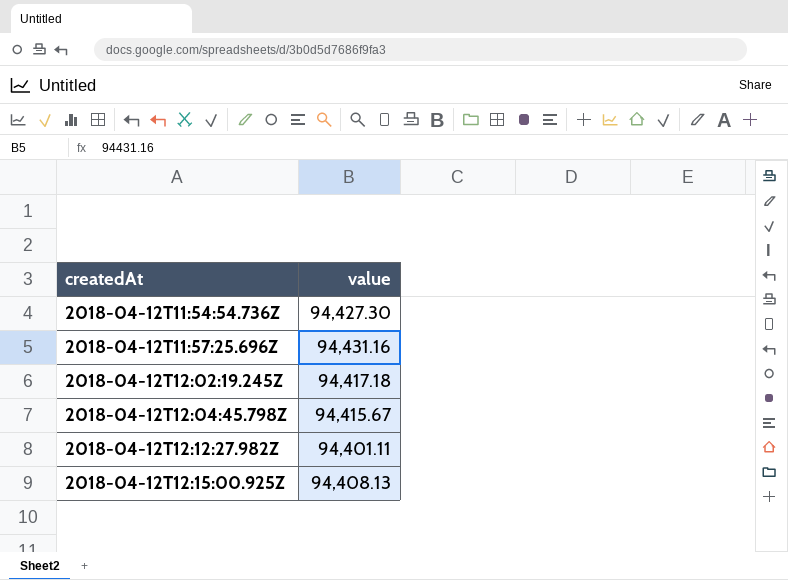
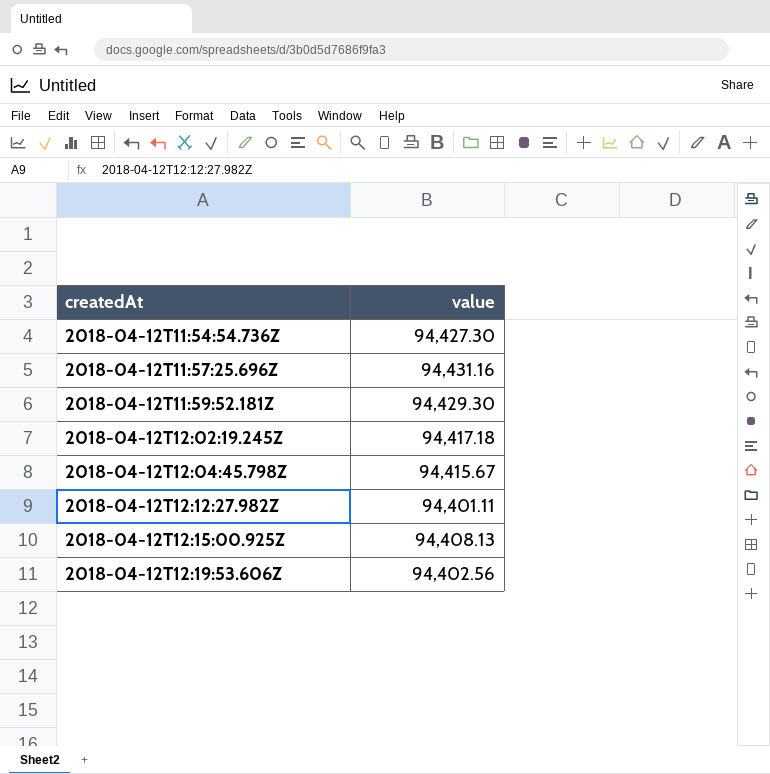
row 2018-04-12T11:59:52.181Z: none -> 94,429.30
row 2018-04-12T12:19:53.606Z: none -> 94,402.56

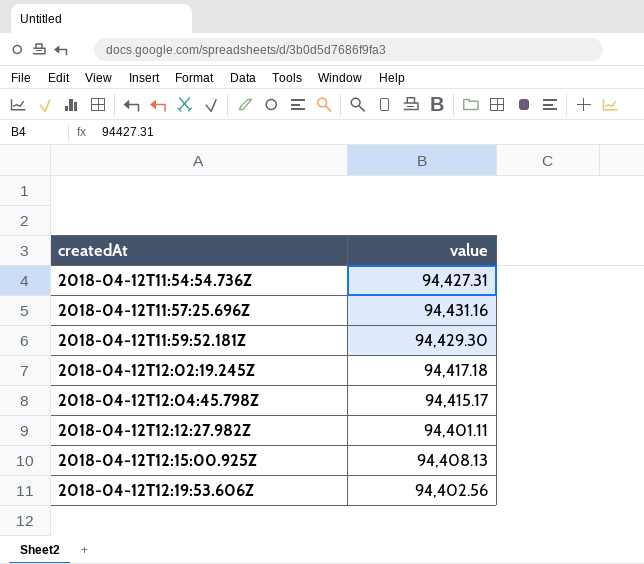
2018-04-12T11:54:54.736Z | value: 94,427.30 -> 94,427.31
2018-04-12T12:04:45.798Z | value: 94,415.67 -> 94,415.17

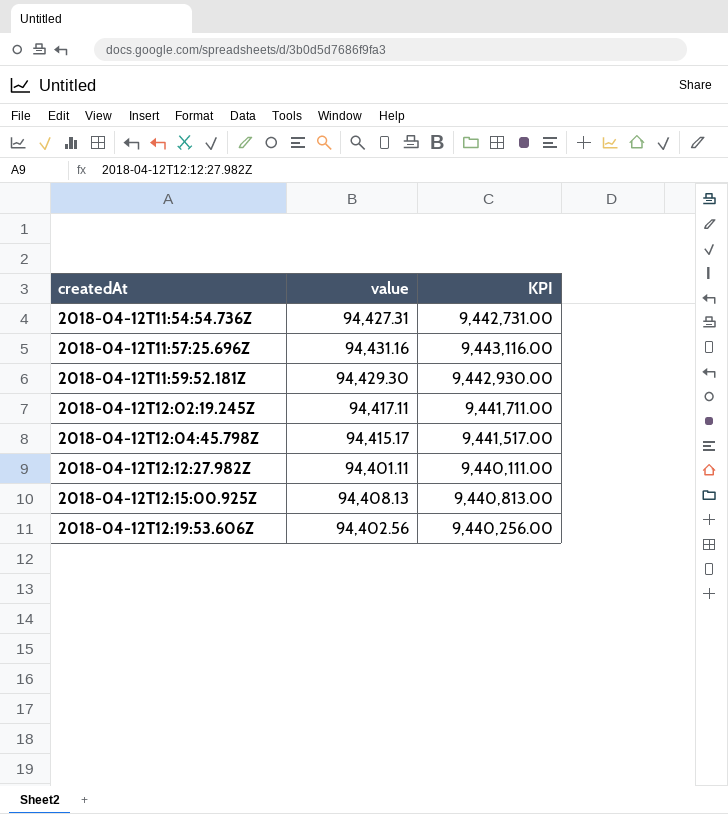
column KPI | formula: none -> [value] * 100
2018-04-12T12:02:19.245Z | value: 94,417.18 -> 94,417.11

